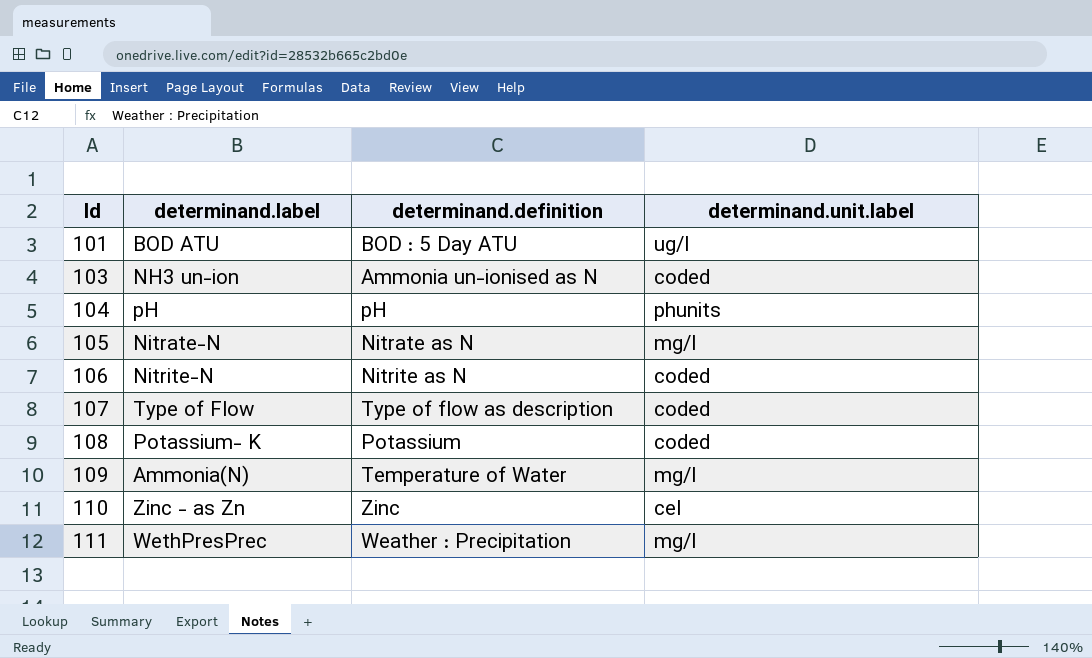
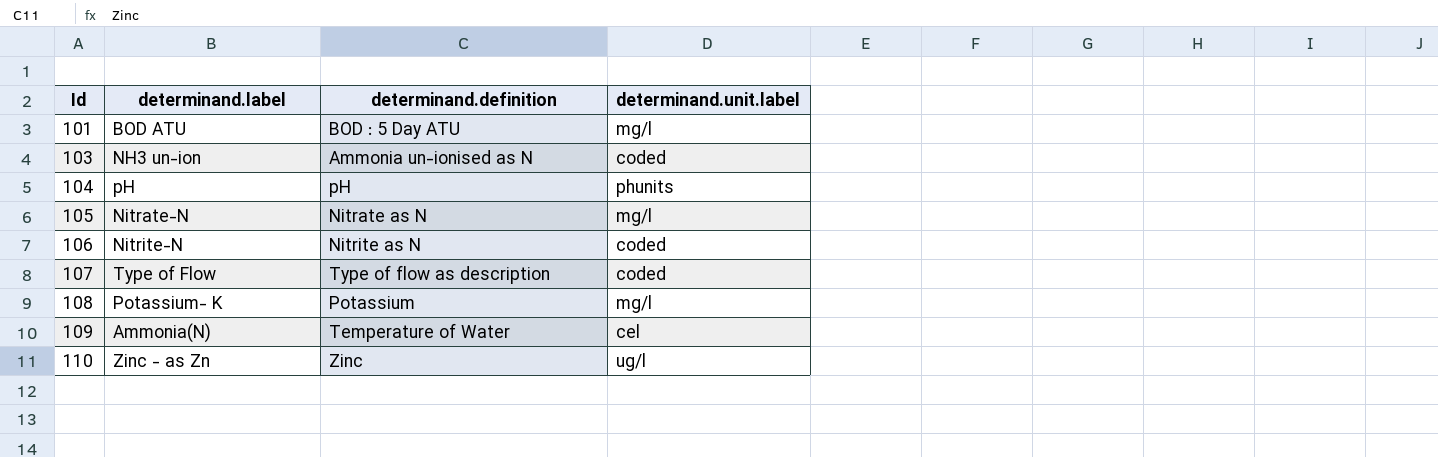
row 111: WethPresPrec | Weather : Precipitation | mg/l -> none
101 | determinand.unit.label: ug/l -> mg/l
108 | determinand.unit.label: coded -> mg/l
109 | determinand.unit.label: mg/l -> cel
110 | determinand.unit.label: cel -> ug/l

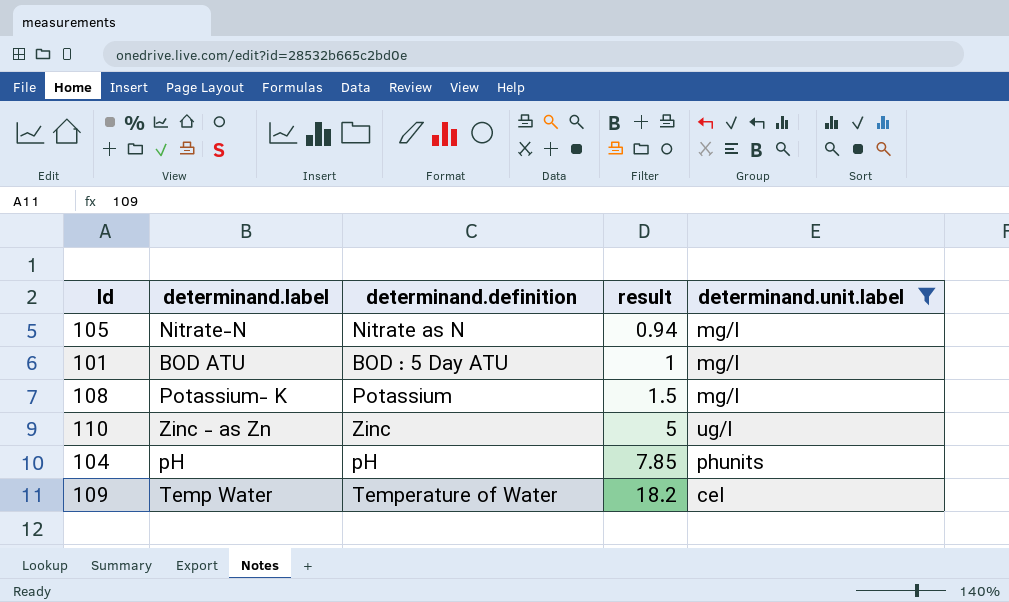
filter: none -> determinand.unit.label != coded
row order: Id ascending -> result ascending
column result | position: none -> 4
109 | determinand.label: Ammonia(N) -> Temp Water

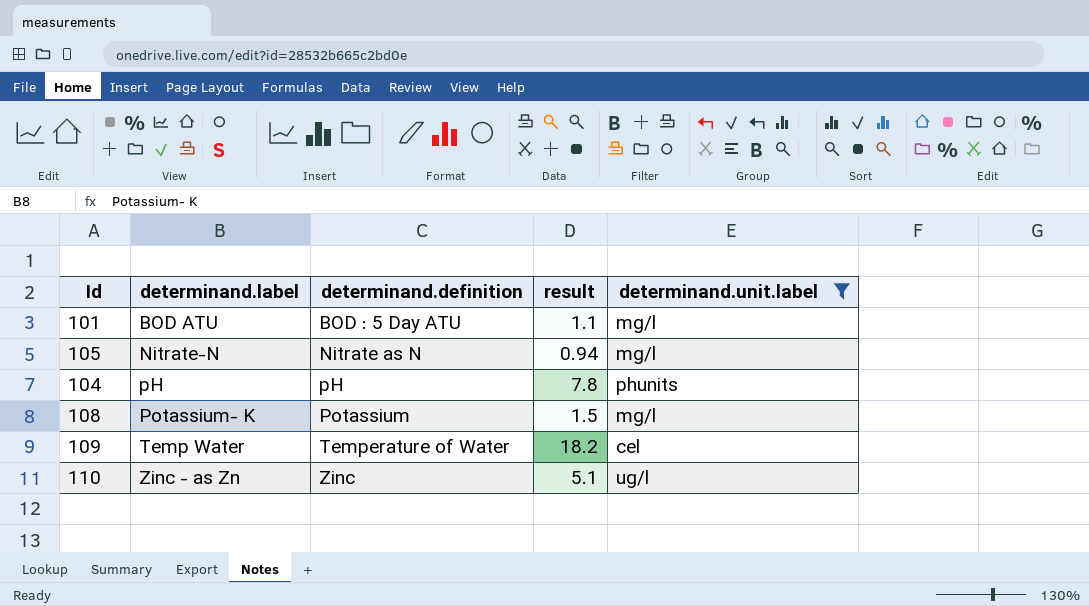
row order: result ascending -> determinand.label ascending
101 | result: 1 -> 1.1
104 | result: 7.85 -> 7.8
110 | result: 5 -> 5.1

